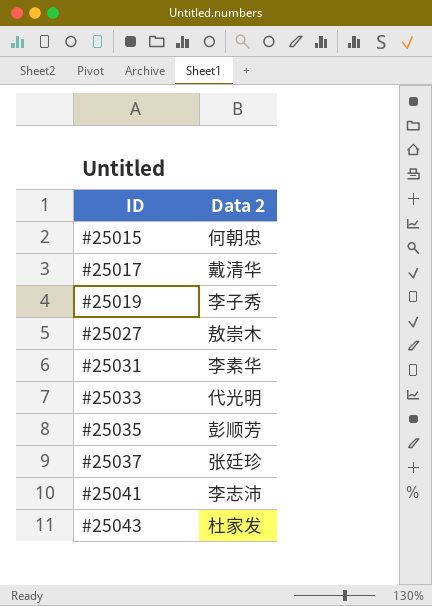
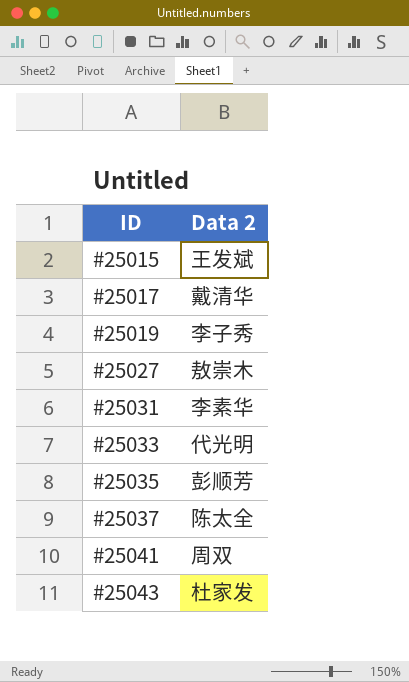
#25015 | Data 2: 何朝忠 -> 王发斌
#25037 | Data 2: 张廷珍 -> 陈太全
#25041 | Data 2: 李志沛 -> 周双

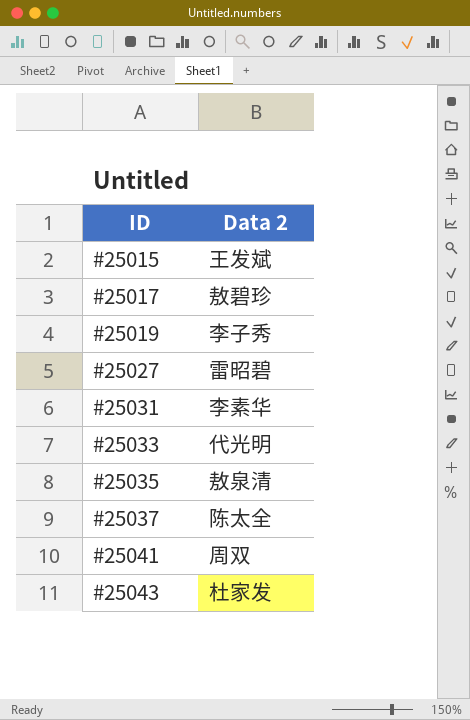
#25017 | Data 2: 戴清华 -> 敖碧珍
#25027 | Data 2: 敖崇木 -> 雷昭碧
#25035 | Data 2: 彭顺芳 -> 敖泉清

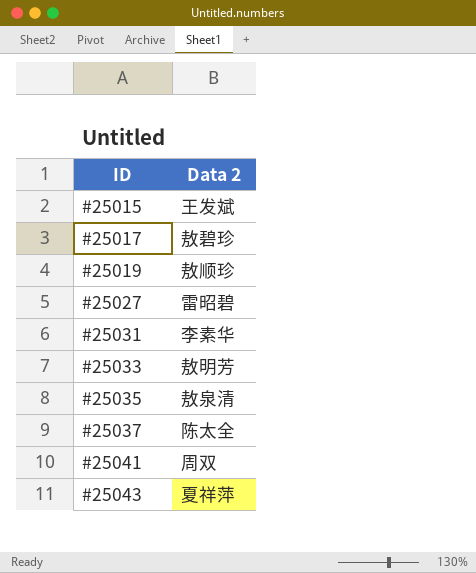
#25019 | Data 2: 李子秀 -> 敖顺珍
#25033 | Data 2: 代光明 -> 敖明芳
#25043 | Data 2: 杜家发 -> 夏祥萍

